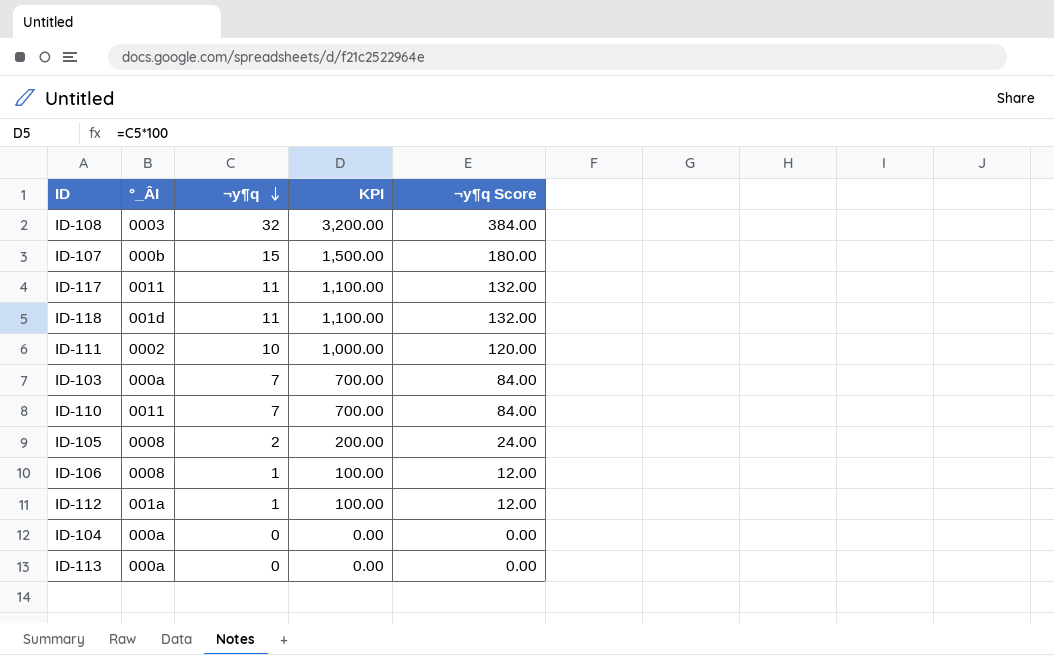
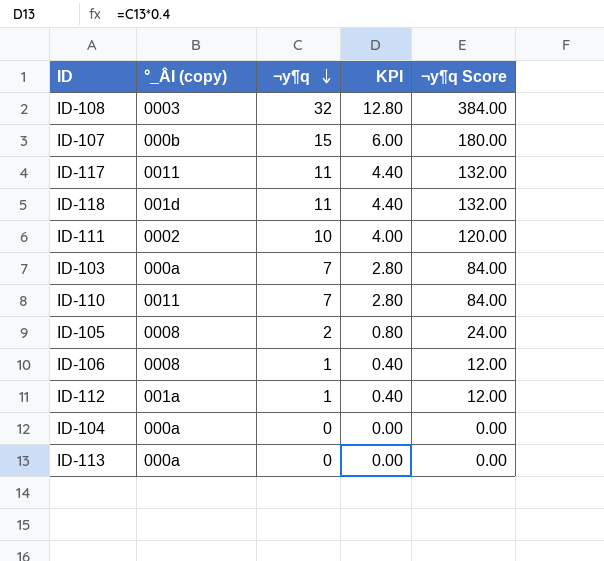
column name: °_ÂI -> °_ÂI (copy)
column KPI | formula: [¬y¶q] * 100 -> [¬y¶q] * 0.4

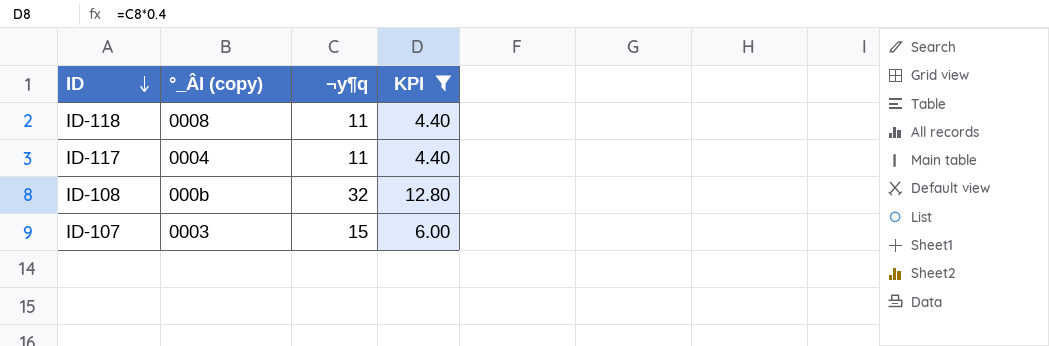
filter: none -> KPI >= 4.40
row order: ¬y¶q descending -> ID descending
column ¬y¶q Score | formula: [¬y¶q] * 12 -> none
ID-118 | °_ÂI (copy): 001d -> 0008
ID-117 | °_ÂI (copy): 0011 -> 0004
ID-108 | °_ÂI (copy): 0003 -> 000b
ID-107 | °_ÂI (copy): 000b -> 0003

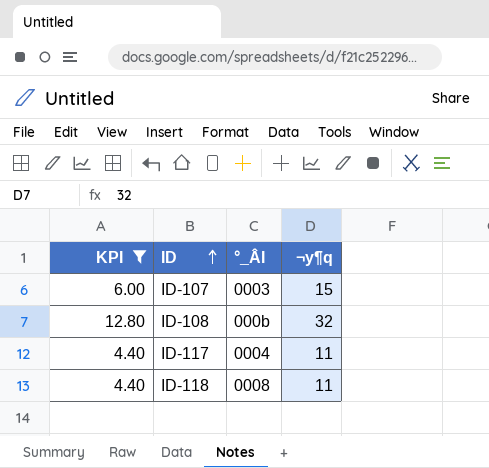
row order: ID descending -> ID ascending
column KPI | position: 4 -> 1
column name: °_ÂI (copy) -> °_ÂI

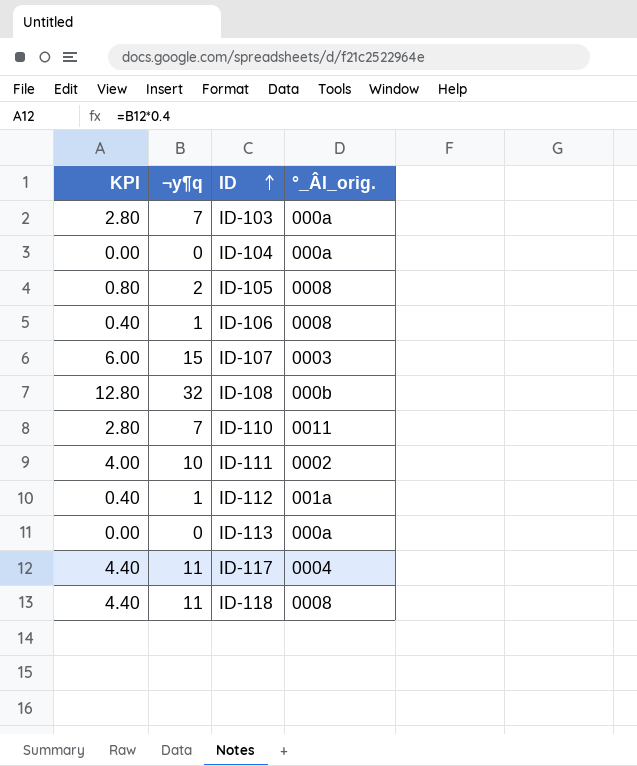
filter: KPI >= 4.40 -> none
column ¬y¶q | position: 4 -> 2
column name: °_ÂI -> °_ÂI_orig.

